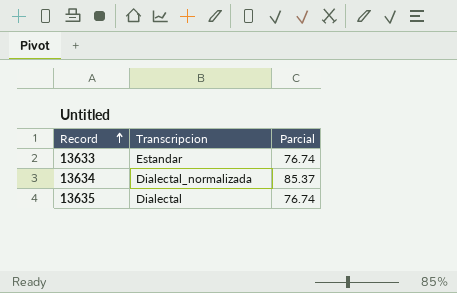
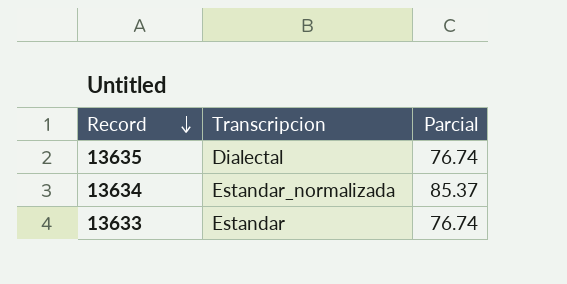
row order: Record ascending -> Record descending
13634 | Transcripcion: Dialectal_normalizada -> Estandar_normalizada

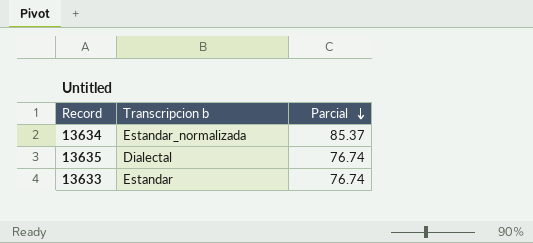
row order: Record descending -> Parcial descending
column name: Transcripcion -> Transcripcion b

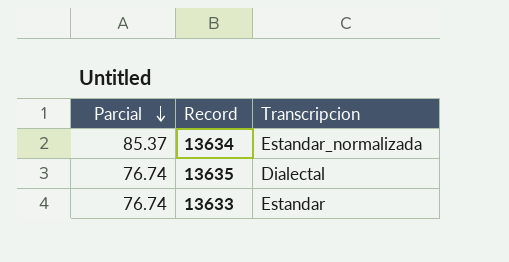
column Parcial | position: 3 -> 1
column name: Transcripcion b -> Transcripcion

